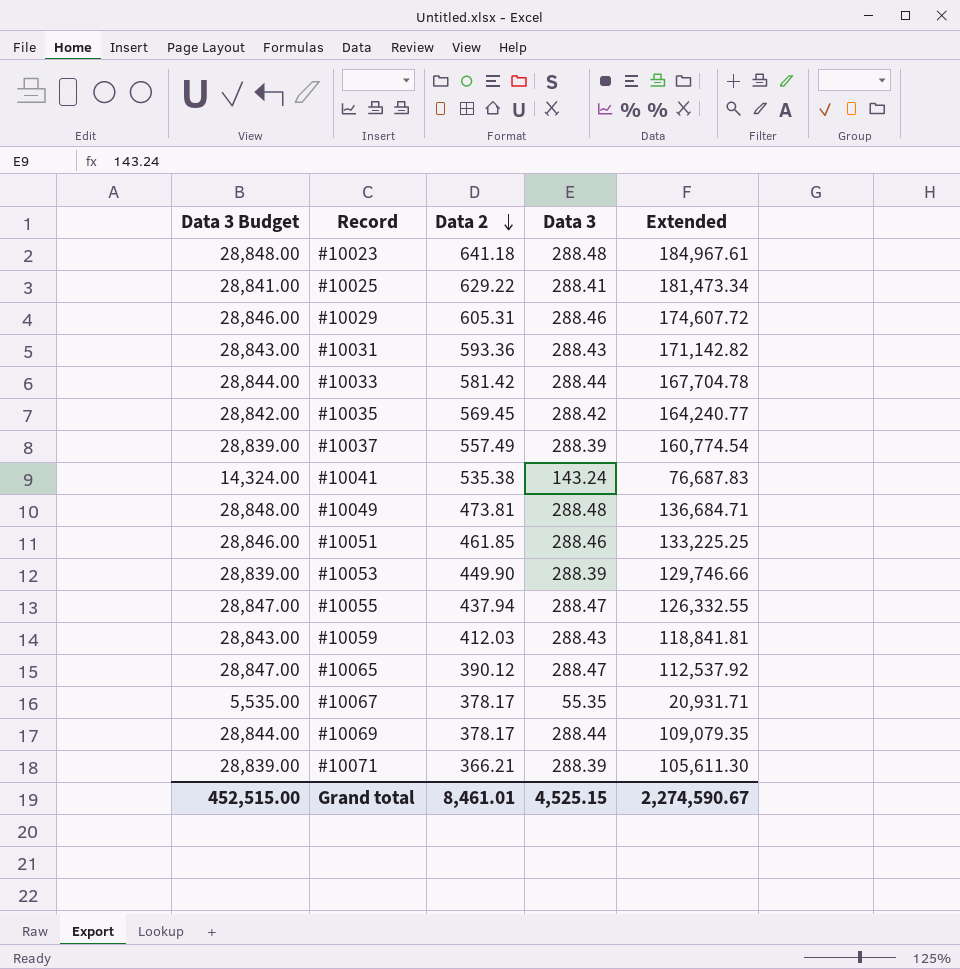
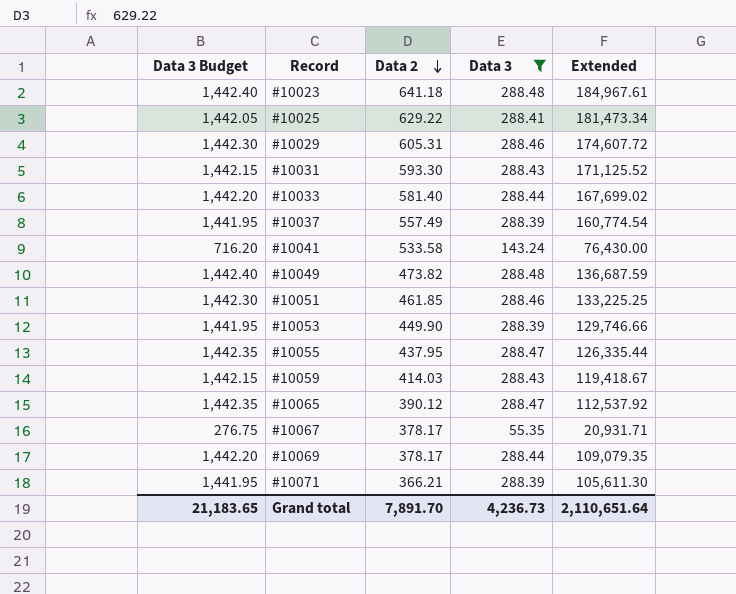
filter: none -> Data 3 != 288.42
column Data 3 Budget | formula: [Data 3] * 100 -> [Data 3] * 5
#10031 | Data 2: 593.36 -> 593.30
#10031 | Extended: 171,142.82 -> 171,125.52
#10033 | Data 2: 581.42 -> 581.40
#10033 | Extended: 167,704.78 -> 167,699.02
#10041 | Data 2: 535.38 -> 533.58
#10041 | Extended: 76,687.83 -> 76,430.00
#10049 | Data 2: 473.81 -> 473.82
#10049 | Extended: 136,684.71 -> 136,687.59
#10055 | Data 2: 437.94 -> 437.95
#10055 | Extended: 126,332.55 -> 126,335.44
#10059 | Data 2: 412.03 -> 414.03
#10059 | Extended: 118,841.81 -> 119,418.67
Grand total | Data 3 Budget: 452,515.00 -> 21,183.65
Grand total | Data 2: 8,461.01 -> 7,891.70
Grand total | Data 3: 4,525.15 -> 4,236.73
Grand total | Extended: 2,274,590.67 -> 2,110,651.64

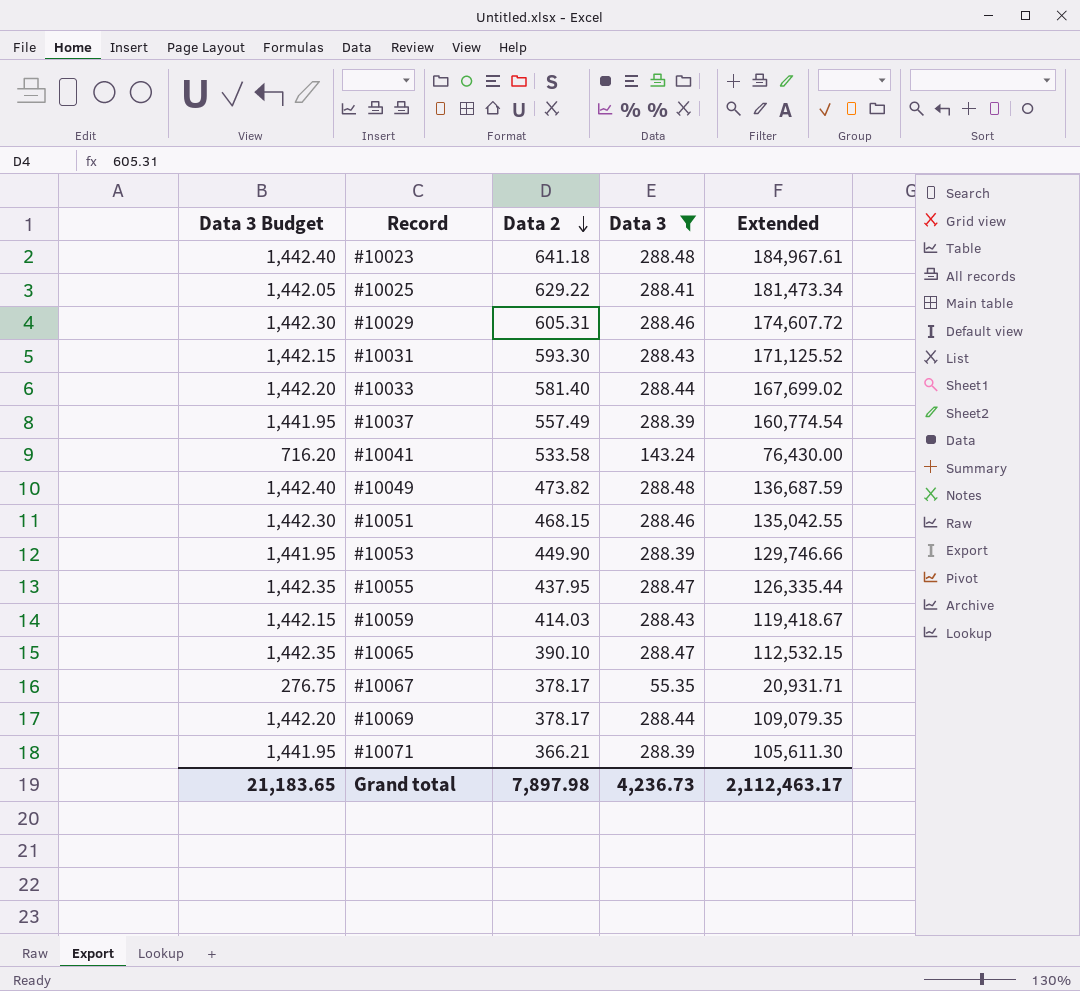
#10051 | Data 2: 461.85 -> 468.15
#10051 | Extended: 133,225.25 -> 135,042.55
#10065 | Data 2: 390.12 -> 390.10
#10065 | Extended: 112,537.92 -> 112,532.15
Grand total | Data 2: 7,891.70 -> 7,897.98
Grand total | Extended: 2,110,651.64 -> 2,112,463.17

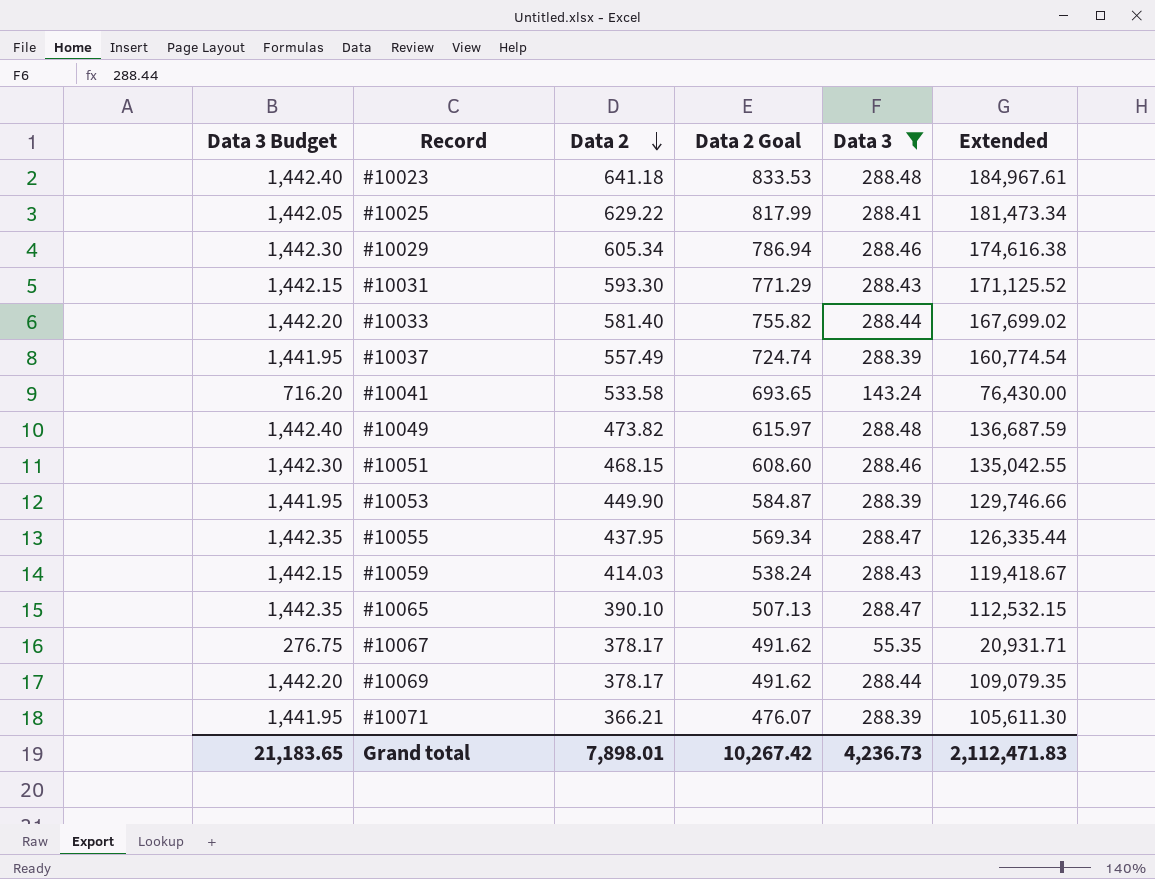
column Data 2 Goal | formula: none -> [Data 2] * 1.3
#10029 | Data 2: 605.31 -> 605.34
#10029 | Extended: 174,607.72 -> 174,616.38
Grand total | Data 2: 7,897.98 -> 7,898.01
Grand total | Extended: 2,112,463.17 -> 2,112,471.83

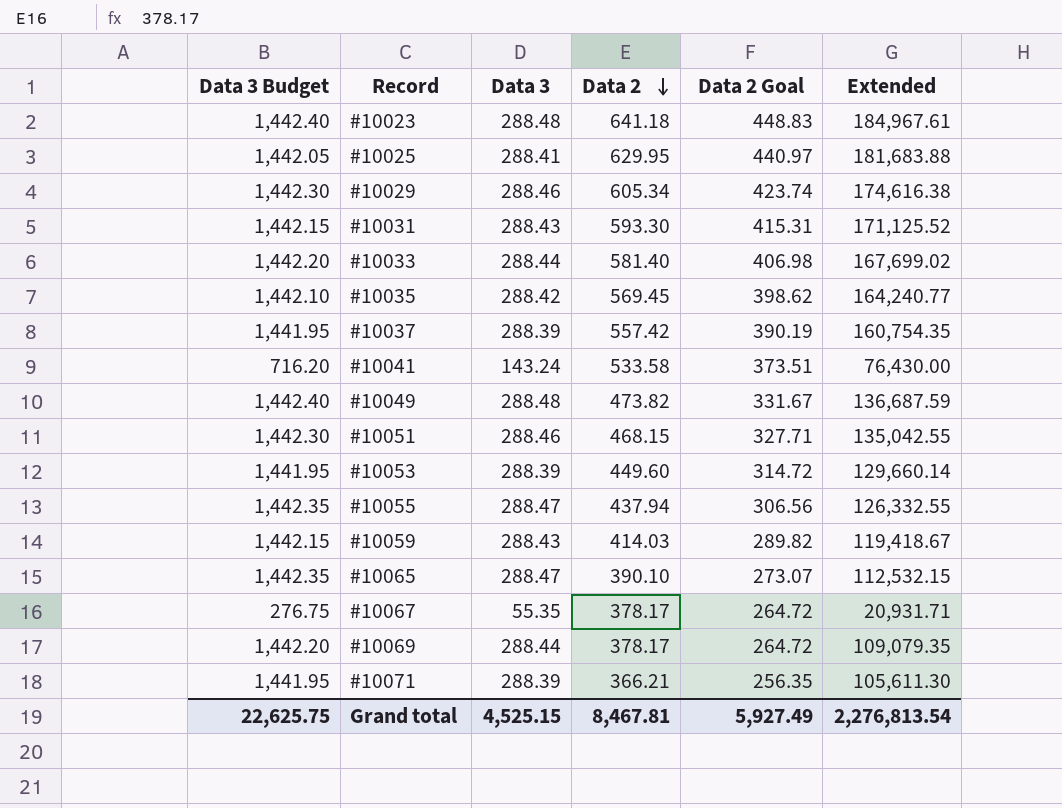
filter: Data 3 != 288.42 -> none
column Data 3 | position: 5 -> 3
column Data 2 Goal | formula: [Data 2] * 1.3 -> [Data 2] * 0.7
#10025 | Data 2: 629.22 -> 629.95
#10025 | Extended: 181,473.34 -> 181,683.88
#10037 | Data 2: 557.49 -> 557.42
#10037 | Extended: 160,774.54 -> 160,754.35
#10053 | Data 2: 449.90 -> 449.60
#10053 | Extended: 129,746.66 -> 129,660.14
#10055 | Data 2: 437.95 -> 437.94
#10055 | Extended: 126,335.44 -> 126,332.55
Grand total | Data 3 Budget: 21,183.65 -> 22,625.75
Grand total | Data 3: 4,236.73 -> 4,525.15
Grand total | Data 2: 7,898.01 -> 8,467.81
Grand total | Data 2 Goal: 10,267.42 -> 5,927.49
Grand total | Extended: 2,112,471.83 -> 2,276,813.54

